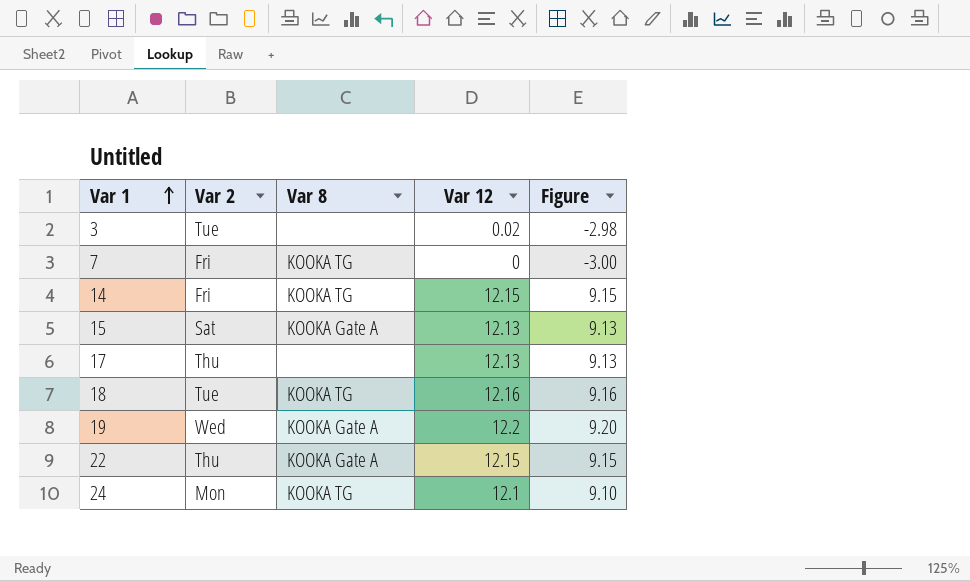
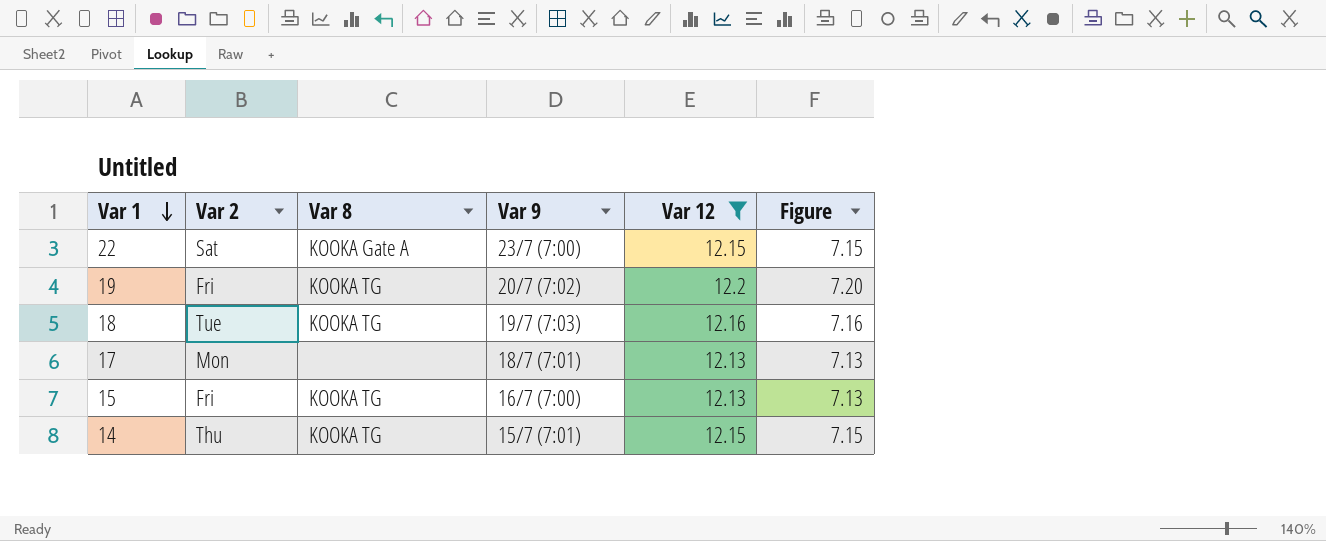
filter: none -> Var 12 >= 12.13
row order: Var 1 ascending -> Var 1 descending
column Var 9 | position: none -> 4
column Figure | formula: [Var 12] - 3 -> [Var 12] - 5
22 | Var 2: Thu -> Sat
19 | Var 2: Wed -> Fri
19 | Var 8: KOOKA Gate A -> KOOKA TG
17 | Var 2: Thu -> Mon
15 | Var 2: Sat -> Fri
15 | Var 8: KOOKA Gate A -> KOOKA TG
14 | Var 2: Fri -> Thu

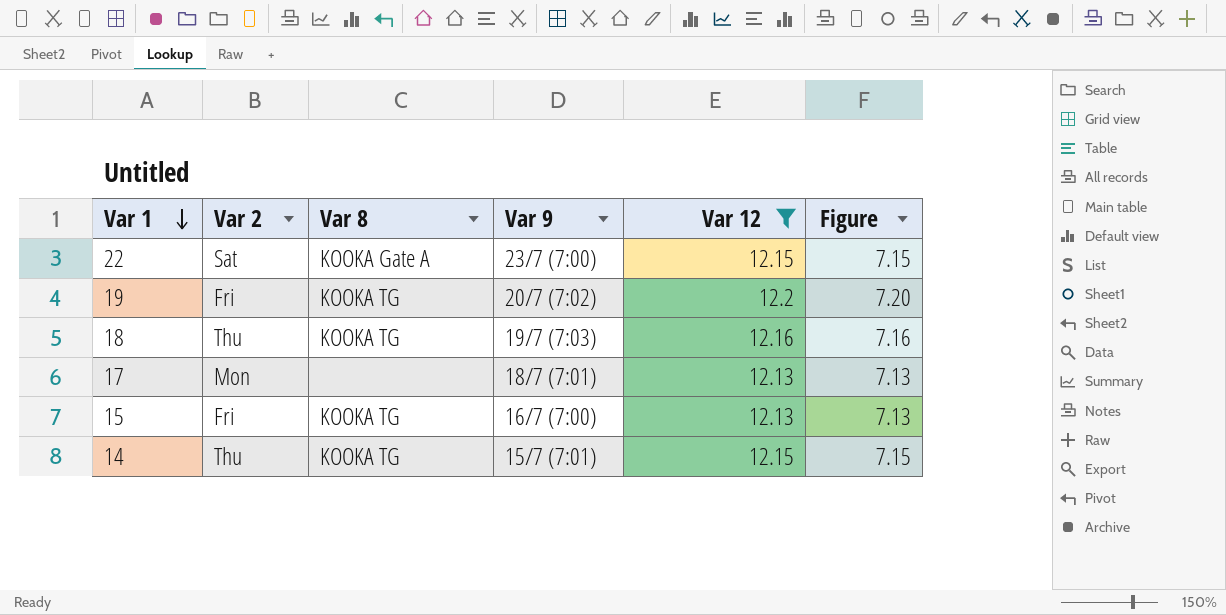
18 | Var 2: Tue -> Thu

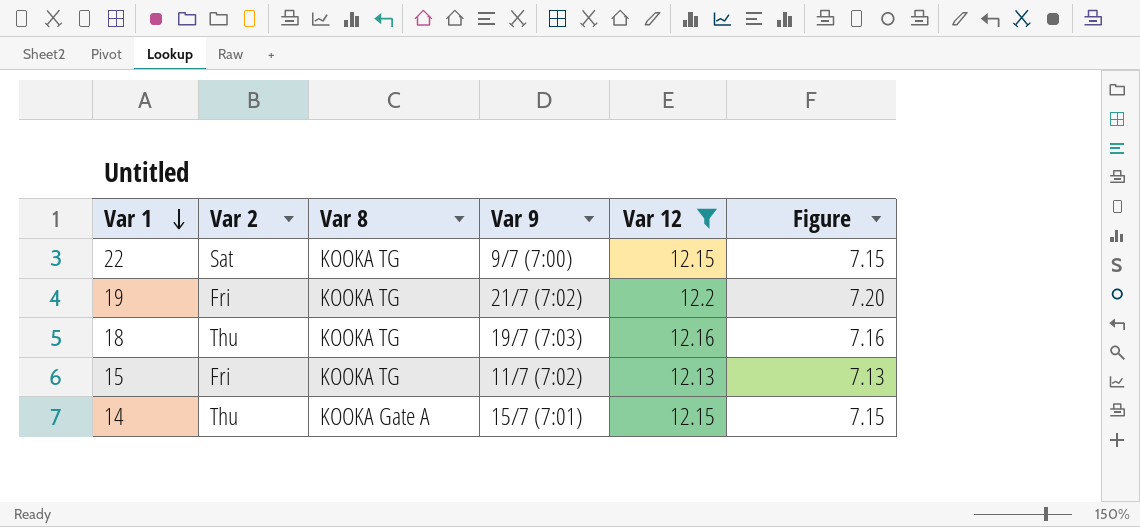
row 17: Mon | none | 18/7 (7:01) | 12.13 | 7.13 -> none
22 | Var 8: KOOKA Gate A -> KOOKA TG
22 | Var 9: 23/7 (7:00) -> 9/7 (7:00)
19 | Var 9: 20/7 (7:02) -> 21/7 (7:02)
15 | Var 9: 16/7 (7:00) -> 11/7 (7:02)
14 | Var 8: KOOKA TG -> KOOKA Gate A

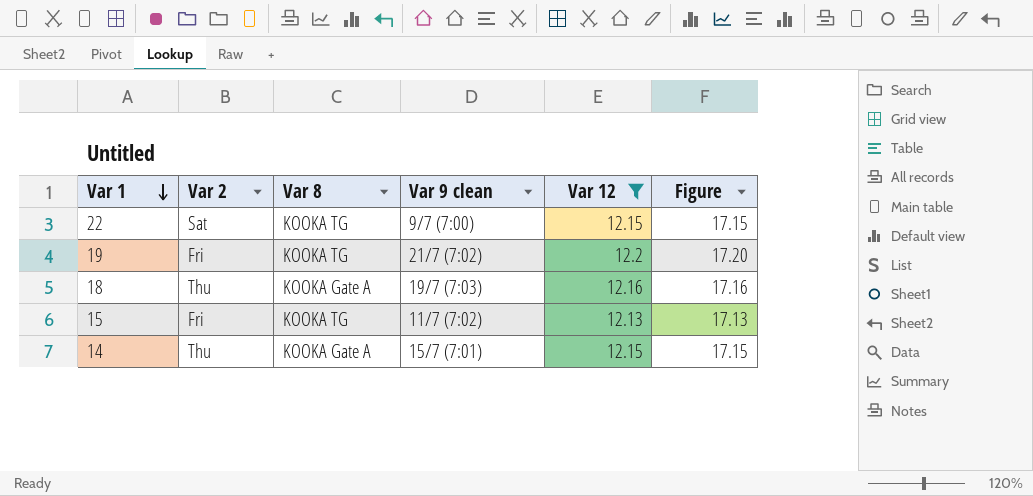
column name: Var 9 -> Var 9 clean
column Figure | formula: [Var 12] - 5 -> [Var 12] + 5
18 | Var 8: KOOKA TG -> KOOKA Gate A

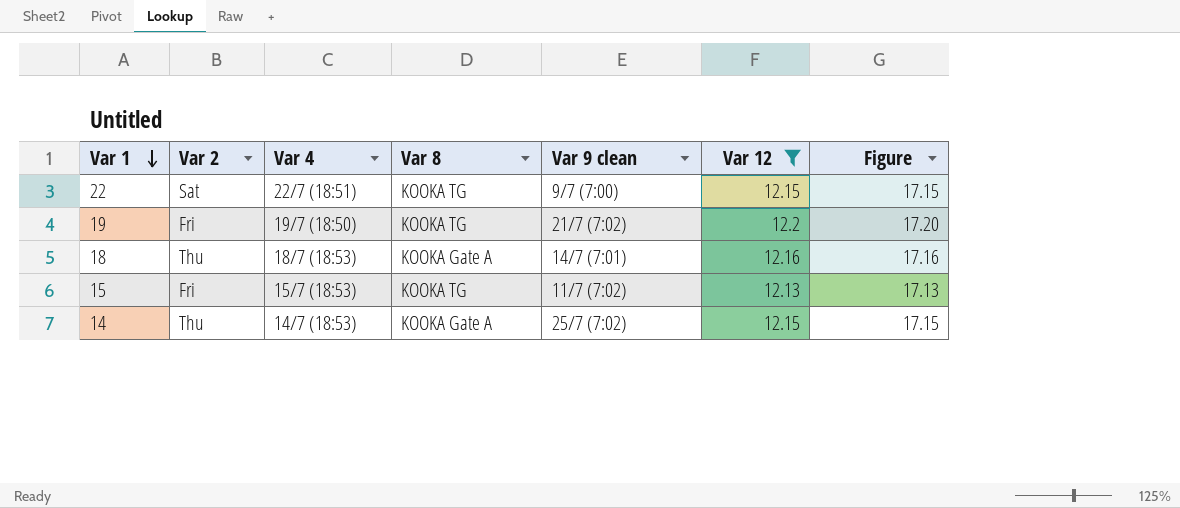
column Var 4 | position: none -> 3
18 | Var 9 clean: 19/7 (7:03) -> 14/7 (7:01)
14 | Var 9 clean: 15/7 (7:01) -> 25/7 (7:02)

